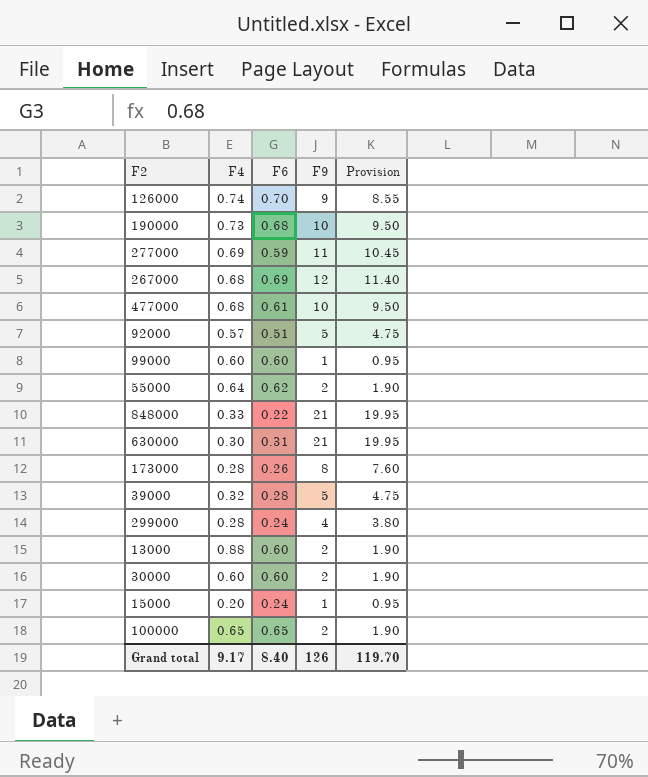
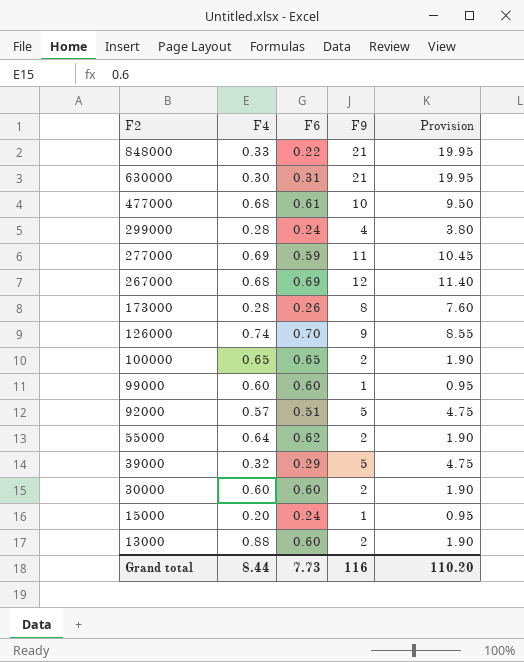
row order: none -> F2 descending
row 190000: 0.73 | 0.68 | 10 | 9.50 -> none
39000 | F6: 0.28 -> 0.29
Grand total | F4: 9.17 -> 8.44
Grand total | F6: 8.40 -> 7.73
Grand total | F9: 126 -> 116
Grand total | Provision: 119.70 -> 110.20

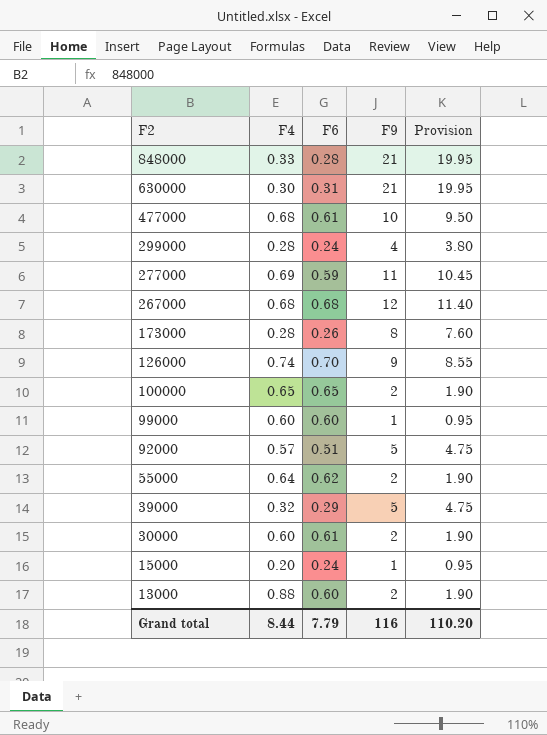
848000 | F6: 0.22 -> 0.28
267000 | F6: 0.69 -> 0.68
30000 | F6: 0.60 -> 0.61
Grand total | F6: 7.73 -> 7.79

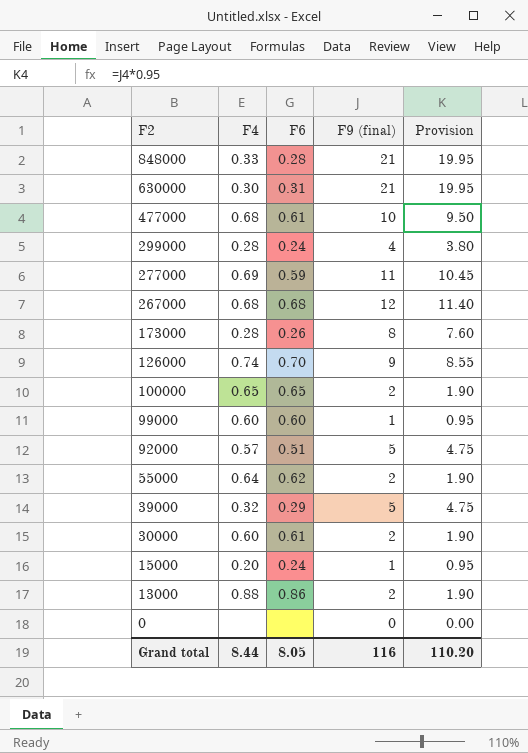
column name: F9 -> F9 (final)
13000 | F6: 0.60 -> 0.86
row 0: none -> none | none | 0 | 0.00
Grand total | F6: 7.79 -> 8.05

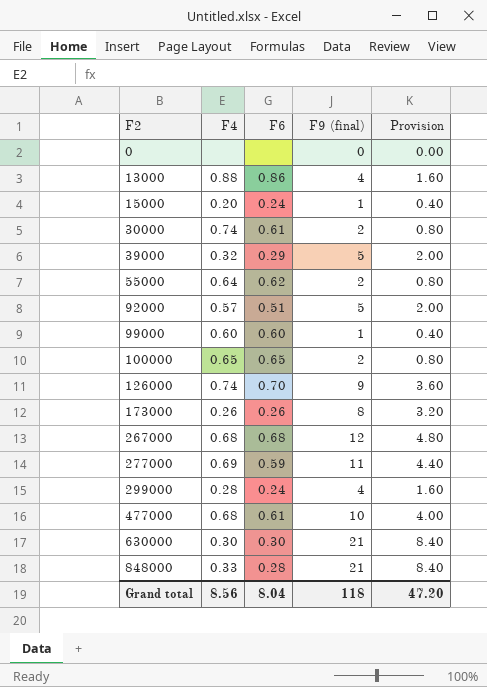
row order: F2 descending -> F2 ascending
column Provision | formula: [F9 (final)] * 0.95 -> [F9 (final)] * 0.4
13000 | F9 (final): 2 -> 4
30000 | F4: 0.60 -> 0.74
173000 | F4: 0.28 -> 0.26
630000 | F6: 0.31 -> 0.30
Grand total | F4: 8.44 -> 8.56
Grand total | F6: 8.05 -> 8.04
Grand total | F9 (final): 116 -> 118
Grand total | Provision: 110.20 -> 47.20

